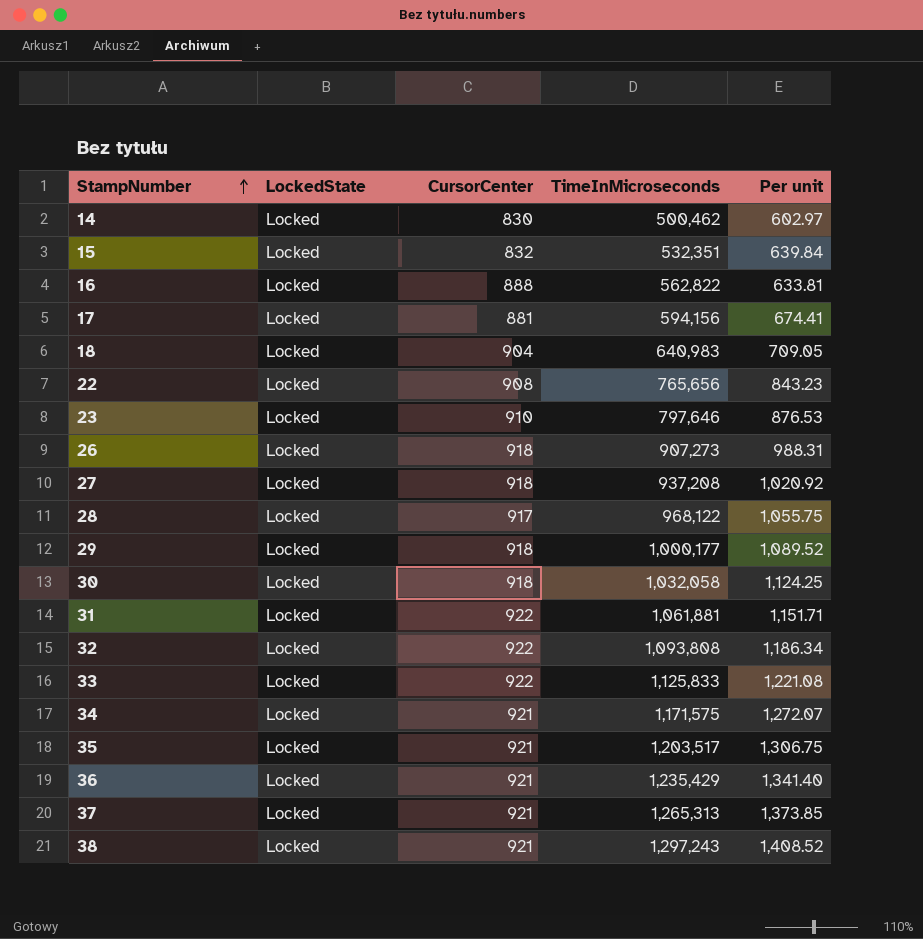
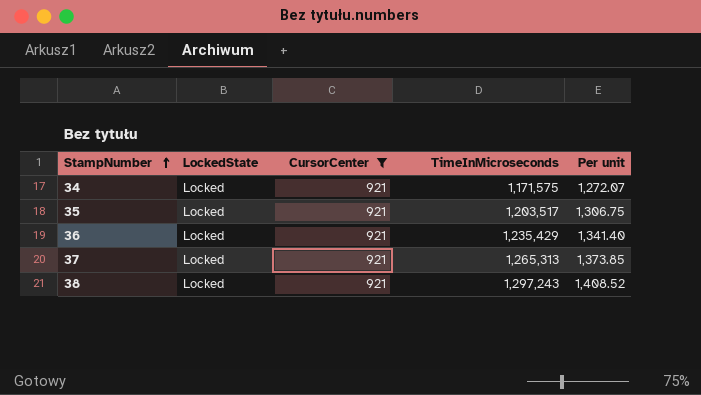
filter: none -> CursorCenter = 921

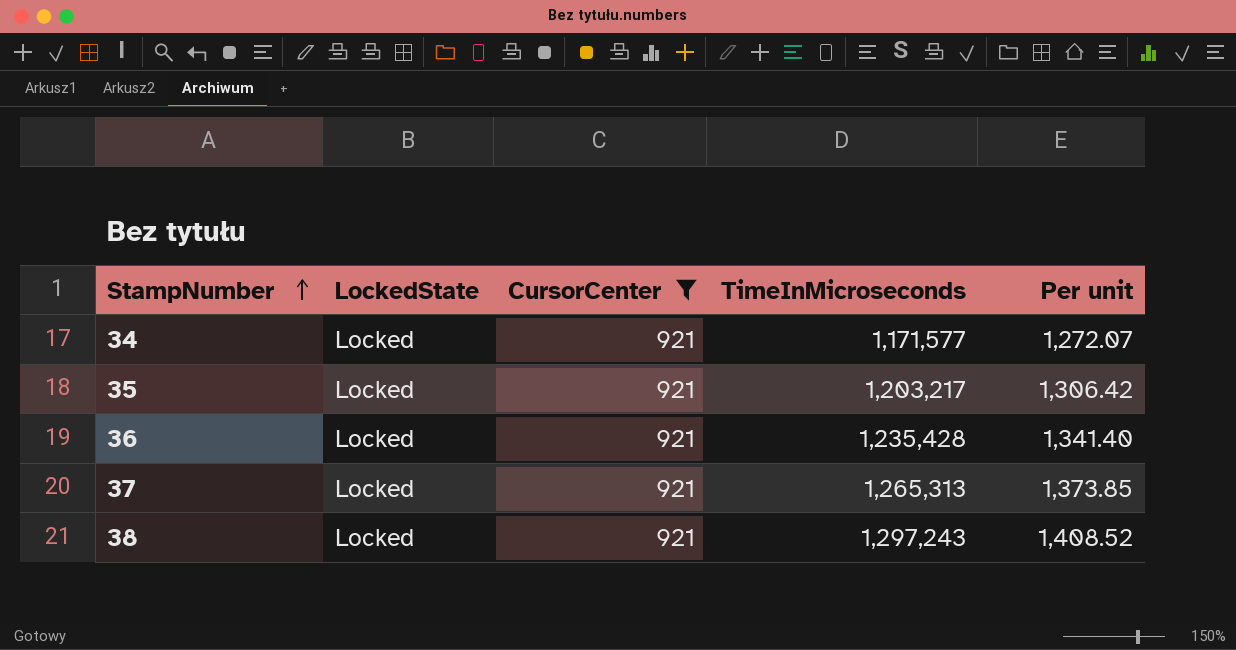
34 | TimeInMicroseconds: 1,171,575 -> 1,171,577
35 | TimeInMicroseconds: 1,203,517 -> 1,203,217
35 | Per unit: 1,306.75 -> 1,306.42
36 | TimeInMicroseconds: 1,235,429 -> 1,235,428

